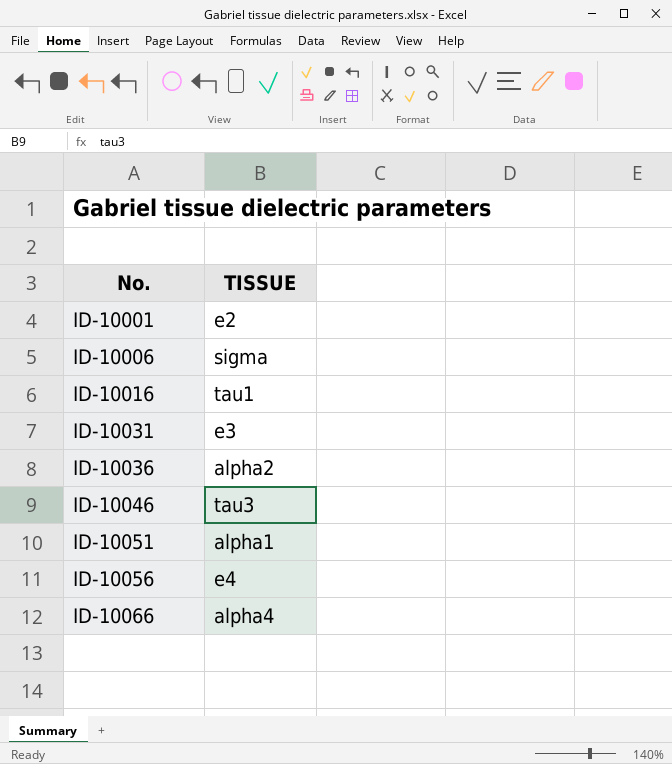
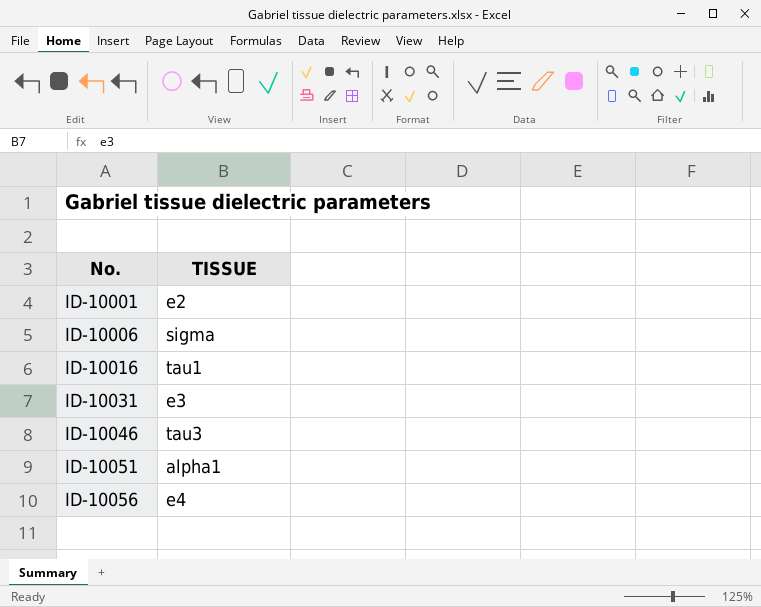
row ID-10036: alpha2 -> none
row ID-10066: alpha4 -> none

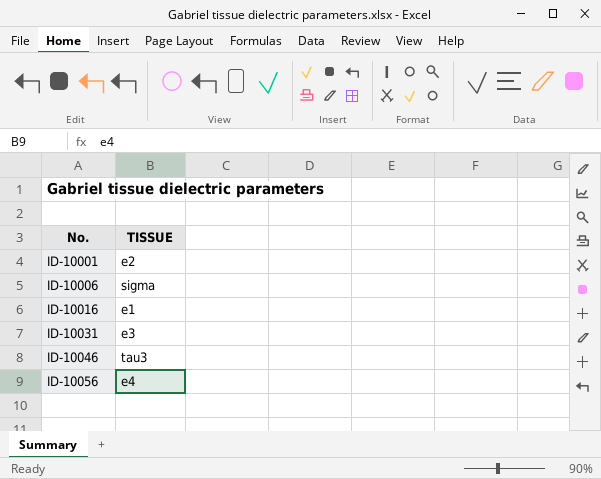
row ID-10051: alpha1 -> none
ID-10016 | TISSUE: tau1 -> e1

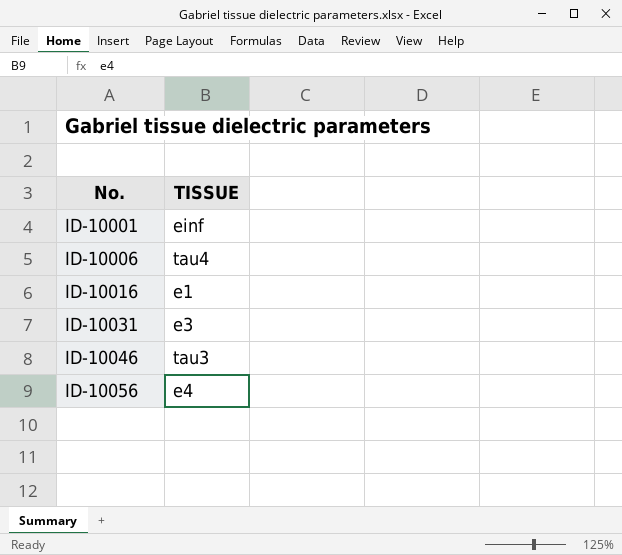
ID-10001 | TISSUE: e2 -> einf
ID-10006 | TISSUE: sigma -> tau4

